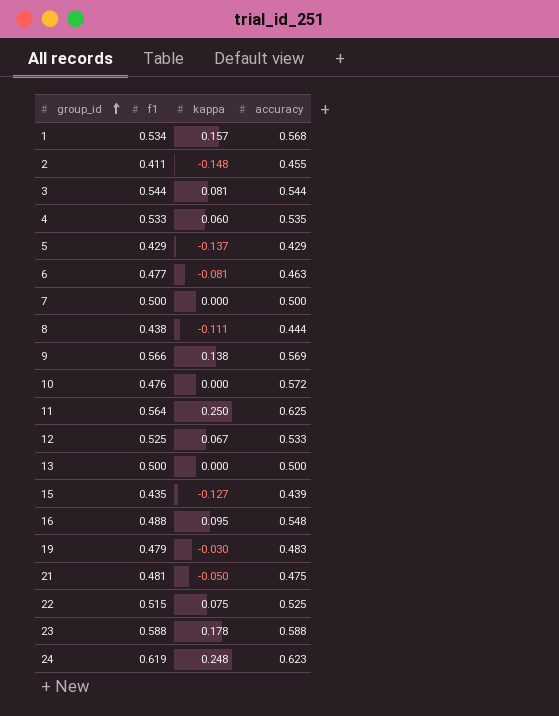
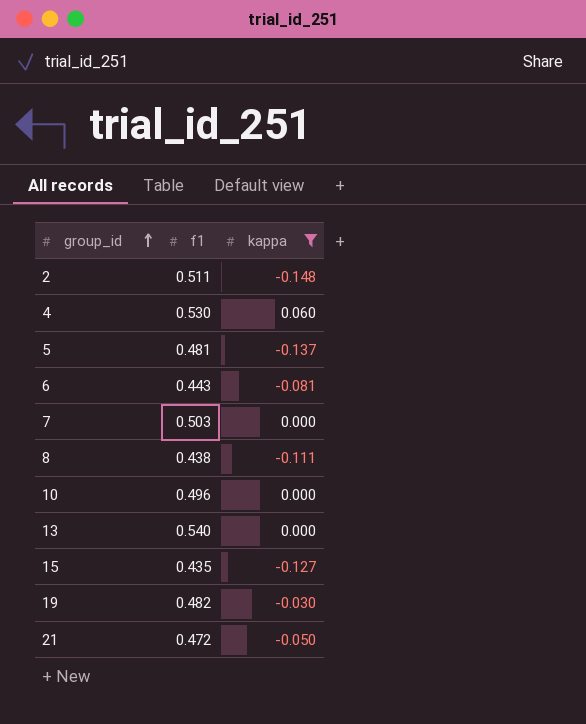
filter: none -> kappa <= 0.060
column accuracy | position: 4 -> none
2 | f1: 0.411 -> 0.511
4 | f1: 0.533 -> 0.530
5 | f1: 0.429 -> 0.481
6 | f1: 0.477 -> 0.443
7 | f1: 0.500 -> 0.503
10 | f1: 0.476 -> 0.496
13 | f1: 0.500 -> 0.540
19 | f1: 0.479 -> 0.482
21 | f1: 0.481 -> 0.472

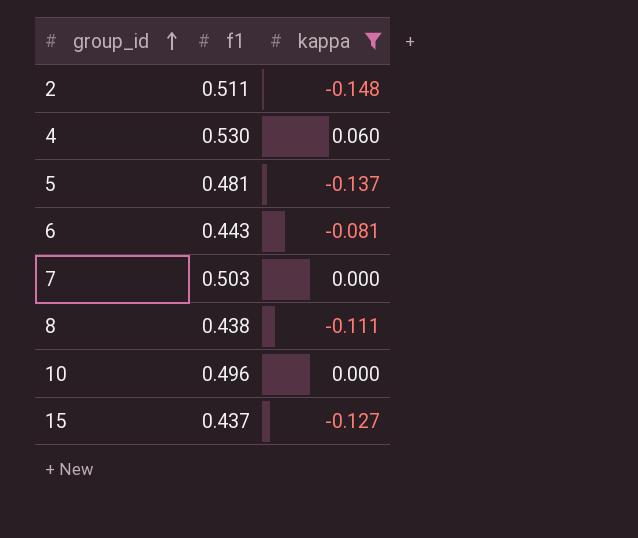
row 13: 0.540 | 0.000 -> none
row 19: 0.482 | -0.030 -> none
row 21: 0.472 | -0.050 -> none
15 | f1: 0.435 -> 0.437

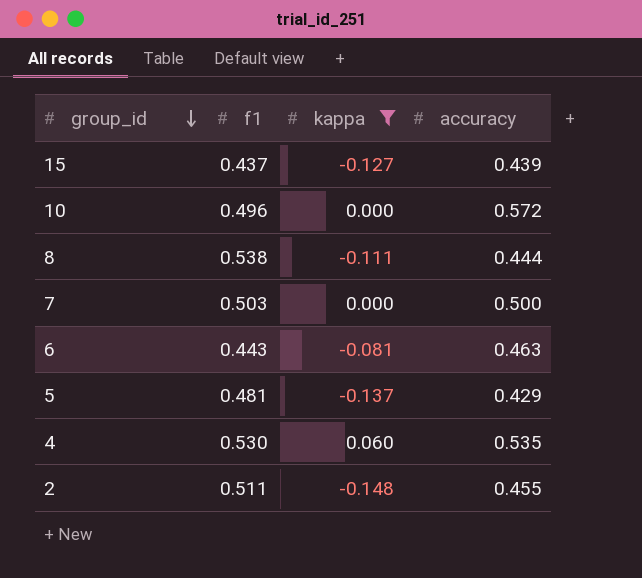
row order: group_id ascending -> group_id descending
column accuracy | position: none -> 4
8 | f1: 0.438 -> 0.538

